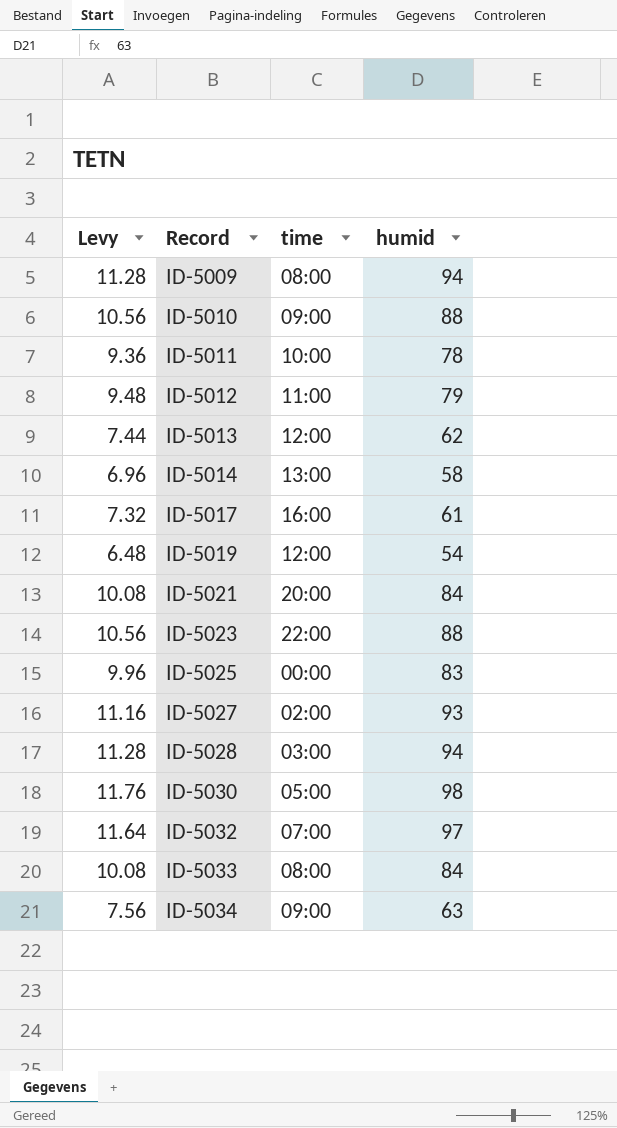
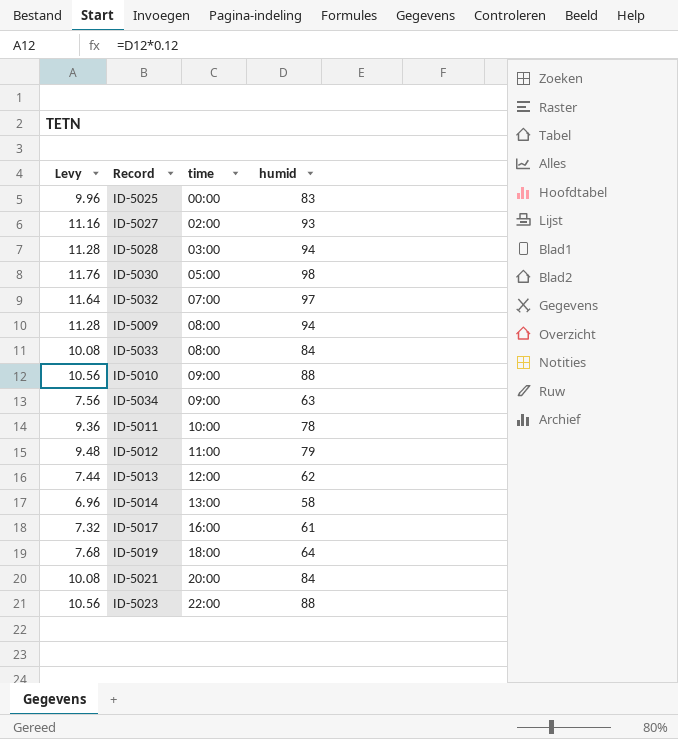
row order: Record ascending -> time ascending
ID-5019 | Levy: 6.48 -> 7.68
ID-5019 | time: 12:00 -> 18:00
ID-5019 | humid: 54 -> 64

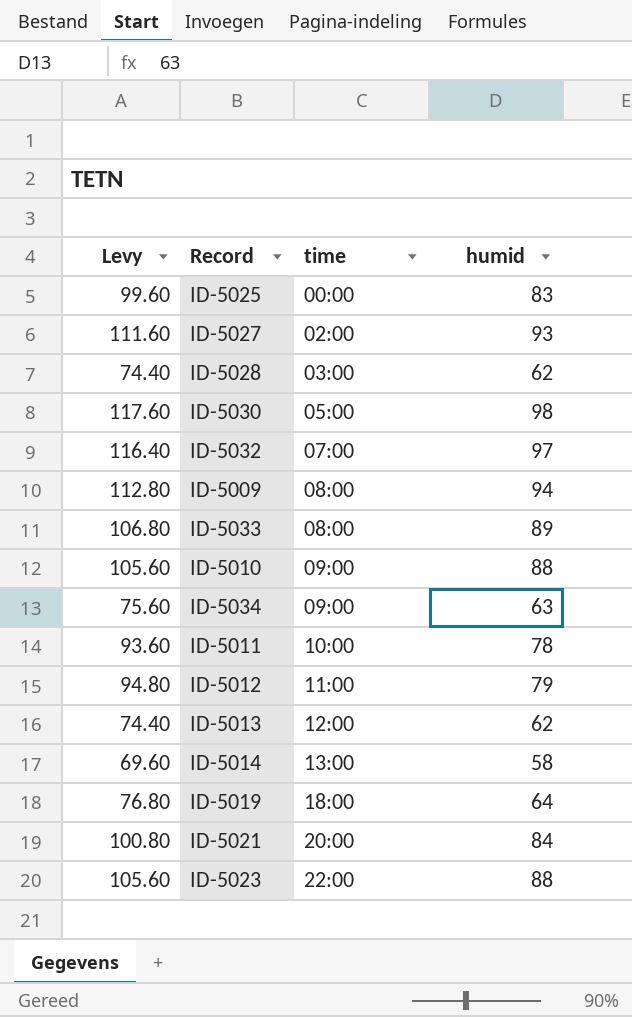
column Levy | formula: [humid] * 0.12 -> [humid] * 1.2
row ID-5017: 7.32 | 16:00 | 61 -> none
ID-5028 | humid: 94 -> 62
ID-5033 | humid: 84 -> 89

